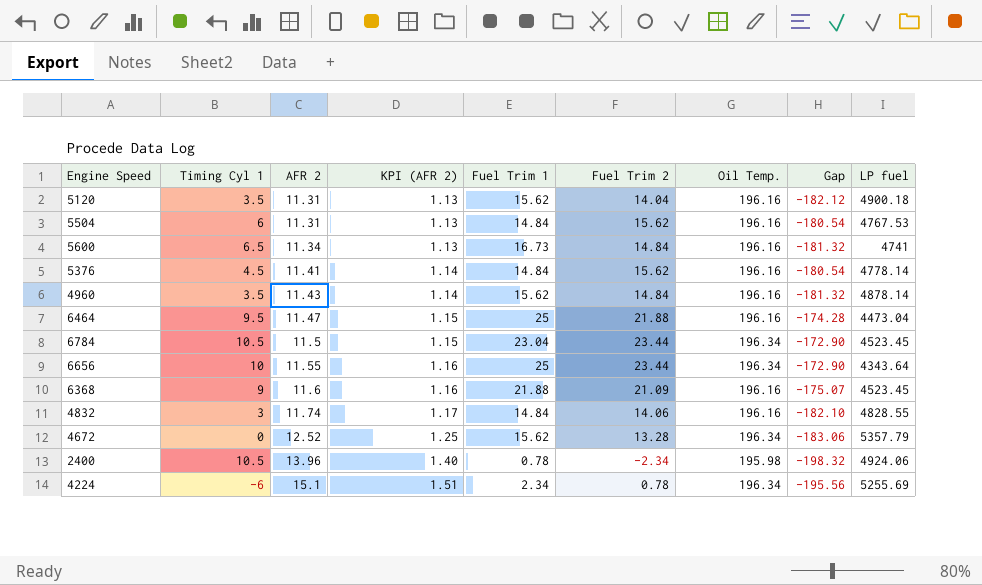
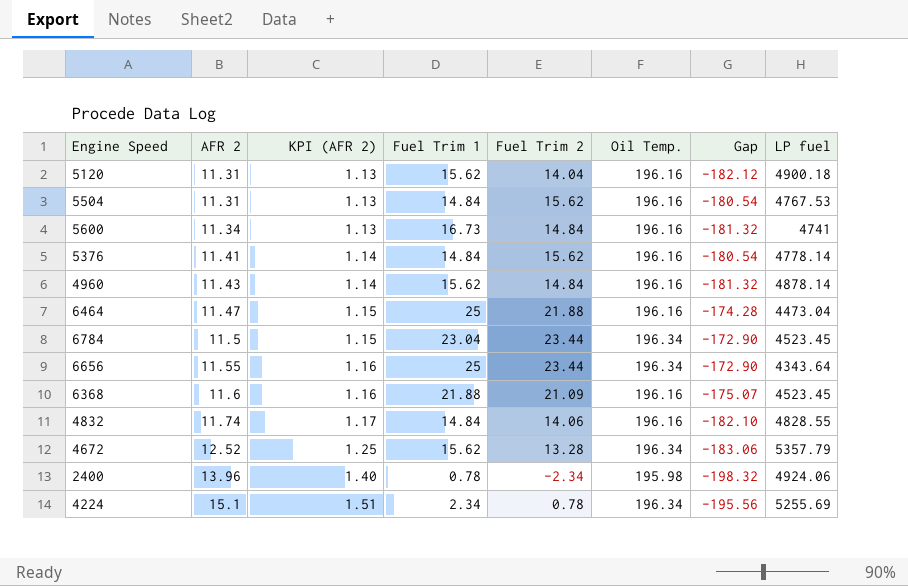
column Timing Cyl 1 | position: 2 -> none

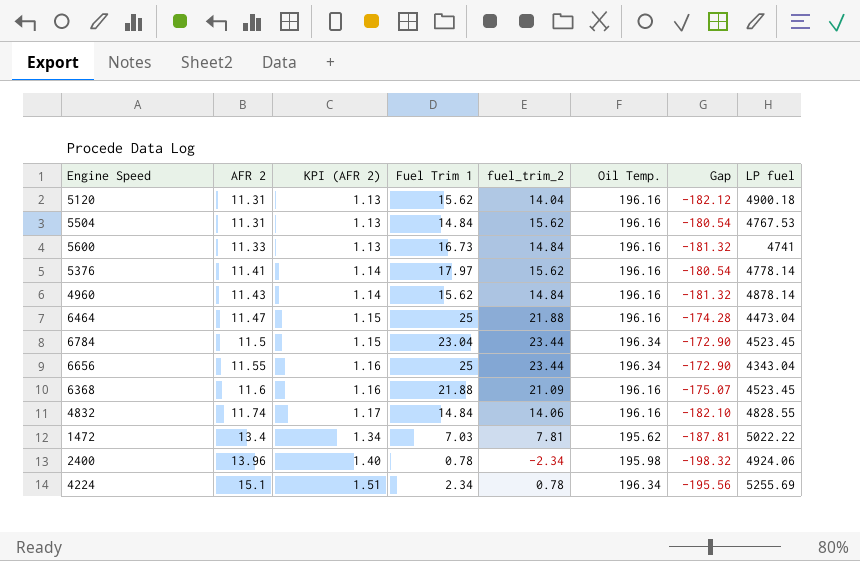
column name: Fuel Trim 2 -> fuel_trim_2
row 4672: 12.52 | 1.25 | 15.62 | 13.28 | 196.34 | -183.06 | 5357.79 -> none
5600 | AFR 2: 11.34 -> 11.33
5376 | Fuel Trim 1: 14.84 -> 17.97
6656 | LP fuel: 4343.64 -> 4343.04
row 1472: none -> 13.4 | 1.34 | 7.03 | 7.81 | 195.62 | -187.81 | 5022.22

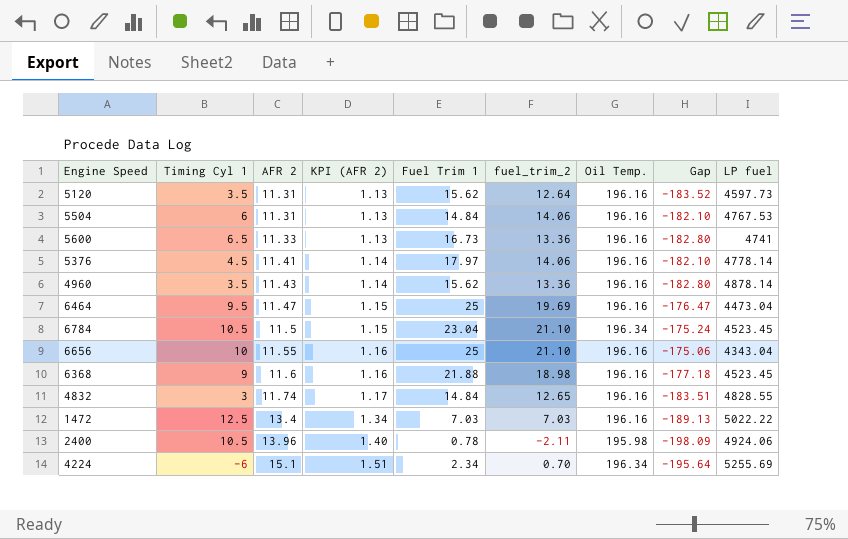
column Timing Cyl 1 | position: none -> 2
5120 | fuel_trim_2: 14.04 -> 12.64
5120 | Gap: -182.12 -> -183.52
5120 | LP fuel: 4900.18 -> 4597.73
5504 | fuel_trim_2: 15.62 -> 14.06
5504 | Gap: -180.54 -> -182.10
5600 | fuel_trim_2: 14.84 -> 13.36
5600 | Gap: -181.32 -> -182.80
5376 | fuel_trim_2: 15.62 -> 14.06
5376 | Gap: -180.54 -> -182.10
4960 | fuel_trim_2: 14.84 -> 13.36
4960 | Gap: -181.32 -> -182.80
6464 | fuel_trim_2: 21.88 -> 19.69
6464 | Gap: -174.28 -> -176.47
6784 | fuel_trim_2: 23.44 -> 21.10
6784 | Gap: -172.90 -> -175.24
6656 | fuel_trim_2: 23.44 -> 21.10
6656 | Oil Temp.: 196.34 -> 196.16
6656 | Gap: -172.90 -> -175.06
6368 | fuel_trim_2: 21.09 -> 18.98
6368 | Gap: -175.07 -> -177.18
4832 | fuel_trim_2: 14.06 -> 12.65
4832 | Gap: -182.10 -> -183.51
1472 | fuel_trim_2: 7.81 -> 7.03
1472 | Oil Temp.: 195.62 -> 196.16
1472 | Gap: -187.81 -> -189.13
2400 | fuel_trim_2: -2.34 -> -2.11
2400 | Gap: -198.32 -> -198.09
4224 | fuel_trim_2: 0.78 -> 0.70
4224 | Gap: -195.56 -> -195.64

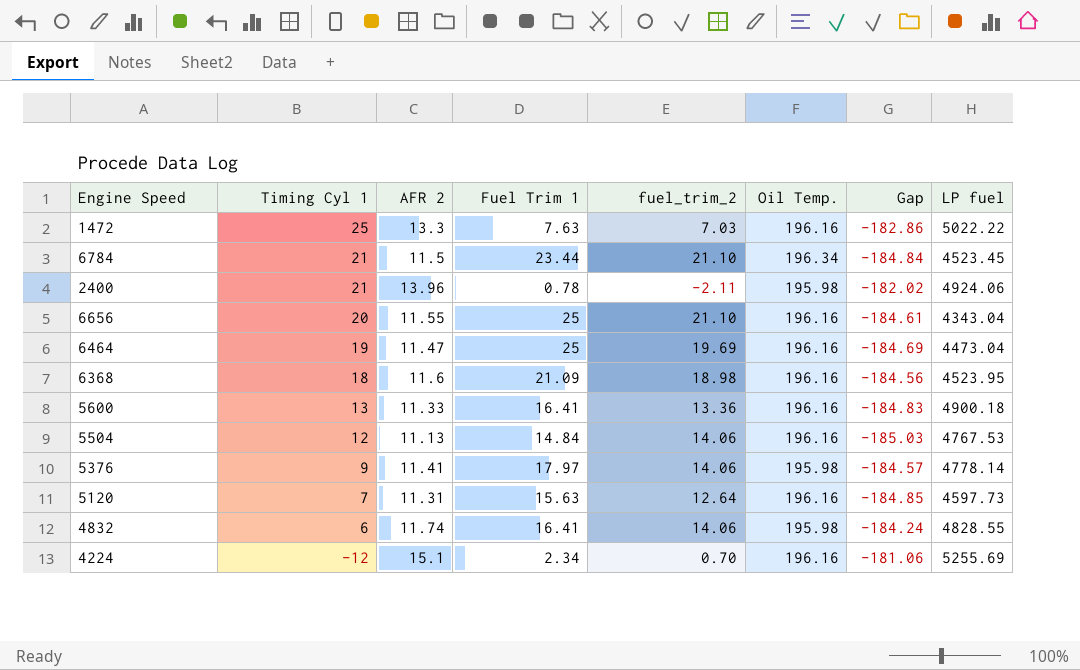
row order: AFR 2 ascending -> Timing Cyl 1 descending
column KPI (AFR 2) | formula: [AFR 2] * 0.1 -> none
column Gap | formula: [fuel_trim_2] - [Oil Temp.] -> [AFR 2] - [Oil Temp.]
row 4960: 3.5 | 11.43 | 1.14 | 15.62 | 13.36 | 196.16 | -182.80 | 4878.14 -> none
1472 | Timing Cyl 1: 12.5 -> 25
1472 | AFR 2: 13.4 -> 13.3
1472 | Fuel Trim 1: 7.03 -> 7.63
6784 | Timing Cyl 1: 10.5 -> 21
6784 | Fuel Trim 1: 23.04 -> 23.44
2400 | Timing Cyl 1: 10.5 -> 21
6656 | Timing Cyl 1: 10 -> 20
6464 | Timing Cyl 1: 9.5 -> 19
6368 | Timing Cyl 1: 9 -> 18
6368 | Fuel Trim 1: 21.88 -> 21.09
6368 | LP fuel: 4523.45 -> 4523.95
5600 | Timing Cyl 1: 6.5 -> 13
5600 | Fuel Trim 1: 16.73 -> 16.41
5600 | LP fuel: 4741 -> 4900.18
5504 | Timing Cyl 1: 6 -> 12
5504 | AFR 2: 11.31 -> 11.13
5376 | Timing Cyl 1: 4.5 -> 9
5376 | Oil Temp.: 196.16 -> 195.98
5120 | Timing Cyl 1: 3.5 -> 7
5120 | Fuel Trim 1: 15.62 -> 15.63
4832 | Timing Cyl 1: 3 -> 6
4832 | Fuel Trim 1: 14.84 -> 16.41
4832 | fuel_trim_2: 12.65 -> 14.06
4832 | Oil Temp.: 196.16 -> 195.98
4224 | Timing Cyl 1: -6 -> -12
4224 | Oil Temp.: 196.34 -> 196.16

